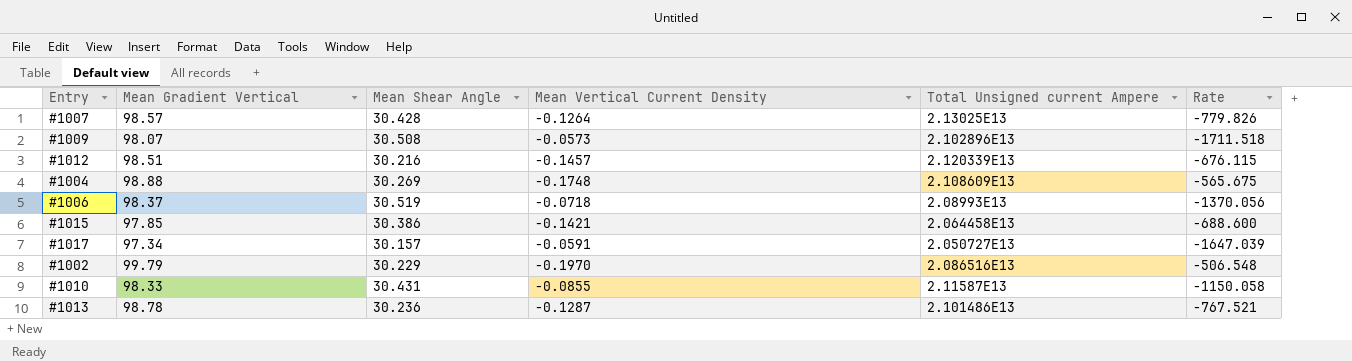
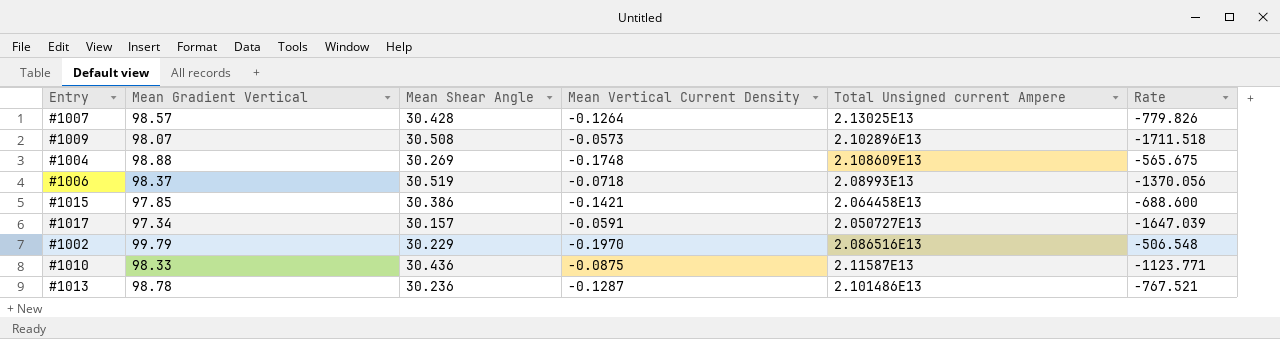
row #1012: 98.51 | 30.216 | -0.1457 | 2.120339E13 | -676.115 -> none
#1010 | Mean Shear Angle: 30.431 -> 30.436
#1010 | Mean Vertical Current Density: -0.0855 -> -0.0875
#1010 | Rate: -1150.058 -> -1123.771

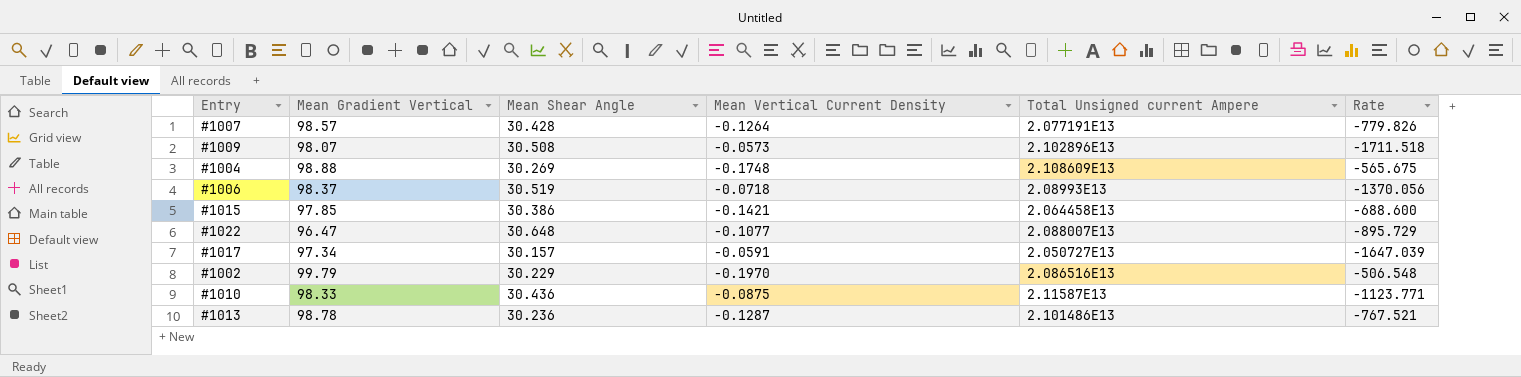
#1007 | Total Unsigned current Ampere: 2.13025E13 -> 2.077191E13
row #1022: none -> 96.47 | 30.648 | -0.1077 | 2.088007E13 | -895.729

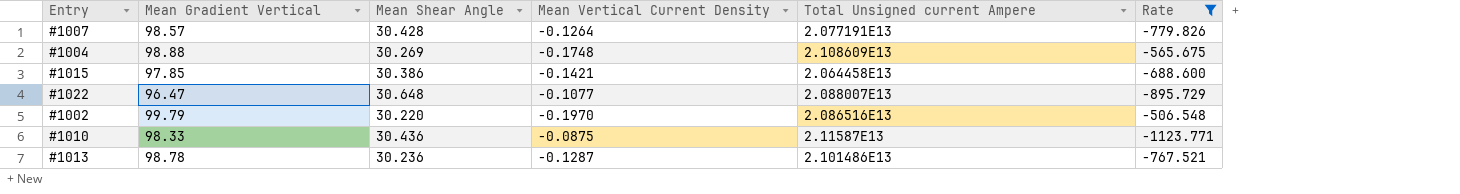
filter: none -> Rate >= -1123.771
#1002 | Mean Shear Angle: 30.229 -> 30.220

